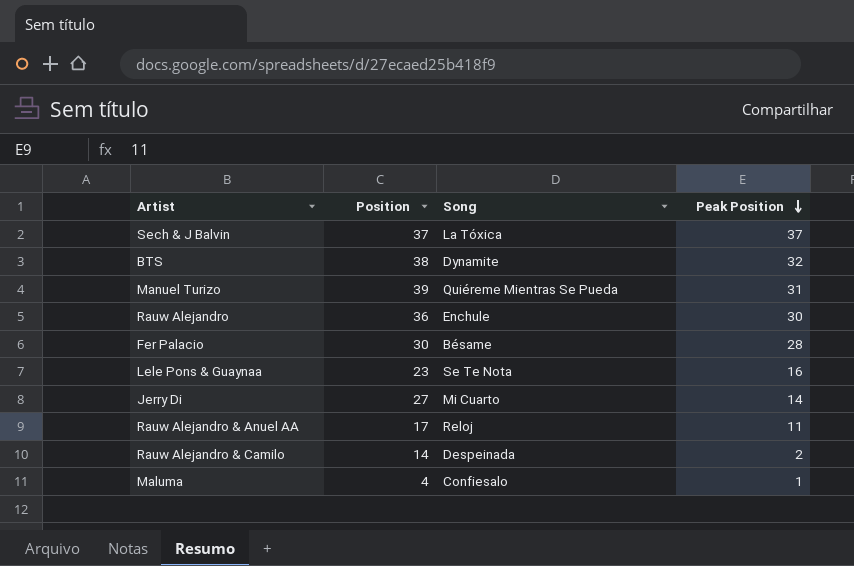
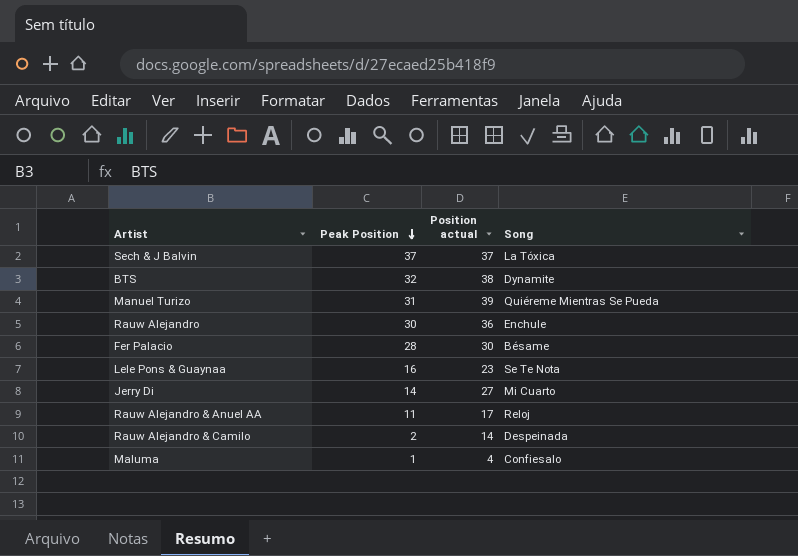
column Peak Position | position: 4 -> 2
column name: Position -> Position actual

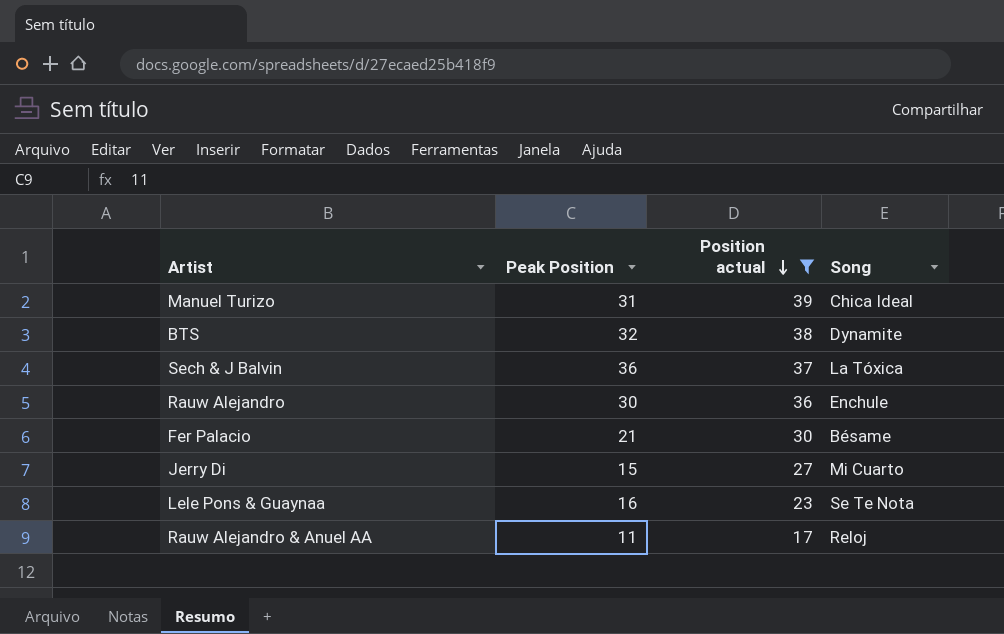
filter: none -> Position actual >= 17
row order: Peak Position descending -> Position actual descending
Manuel Turizo | Song: Quiéreme Mientras Se Pueda -> Chica Ideal
Sech & J Balvin | Peak Position: 37 -> 36
Fer Palacio | Peak Position: 28 -> 21
Jerry Di | Peak Position: 14 -> 15

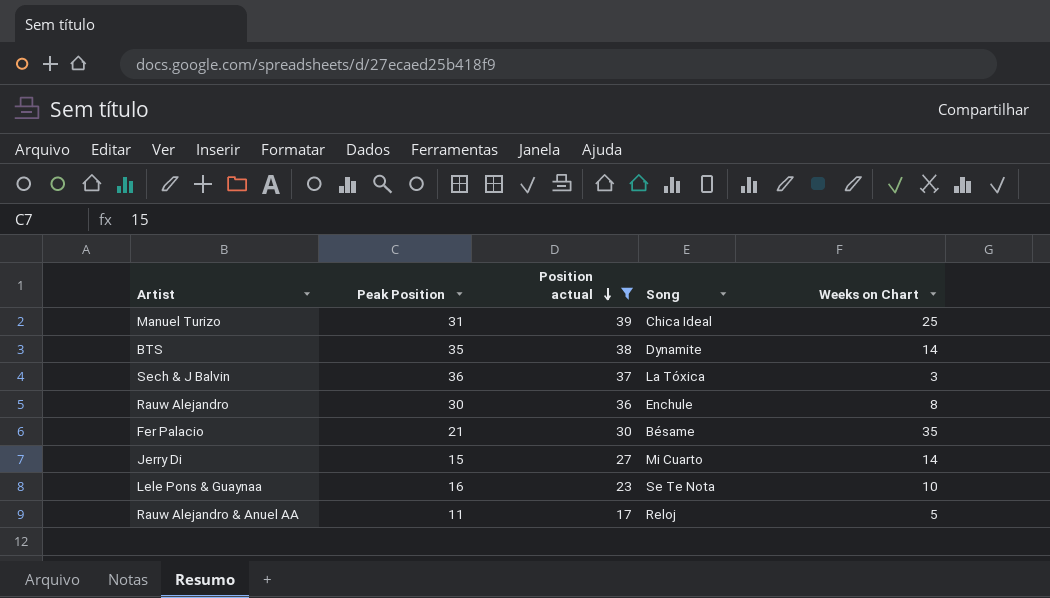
column Weeks on Chart | position: none -> 5
BTS | Peak Position: 32 -> 35

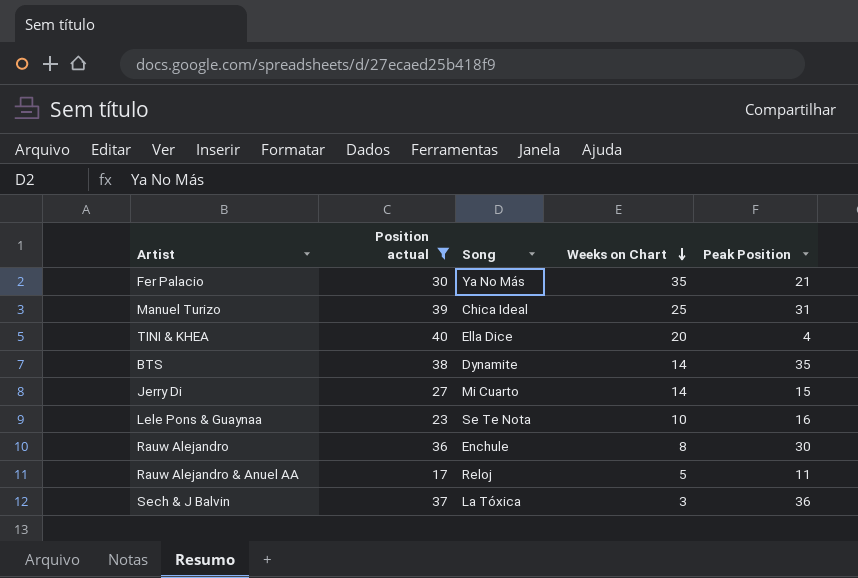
row order: Position actual descending -> Weeks on Chart descending
column Peak Position | position: 2 -> 5
Fer Palacio | Song: Bésame -> Ya No Más
row TINI & KHEA: none -> 40 | Ella Dice | 20 | 4

